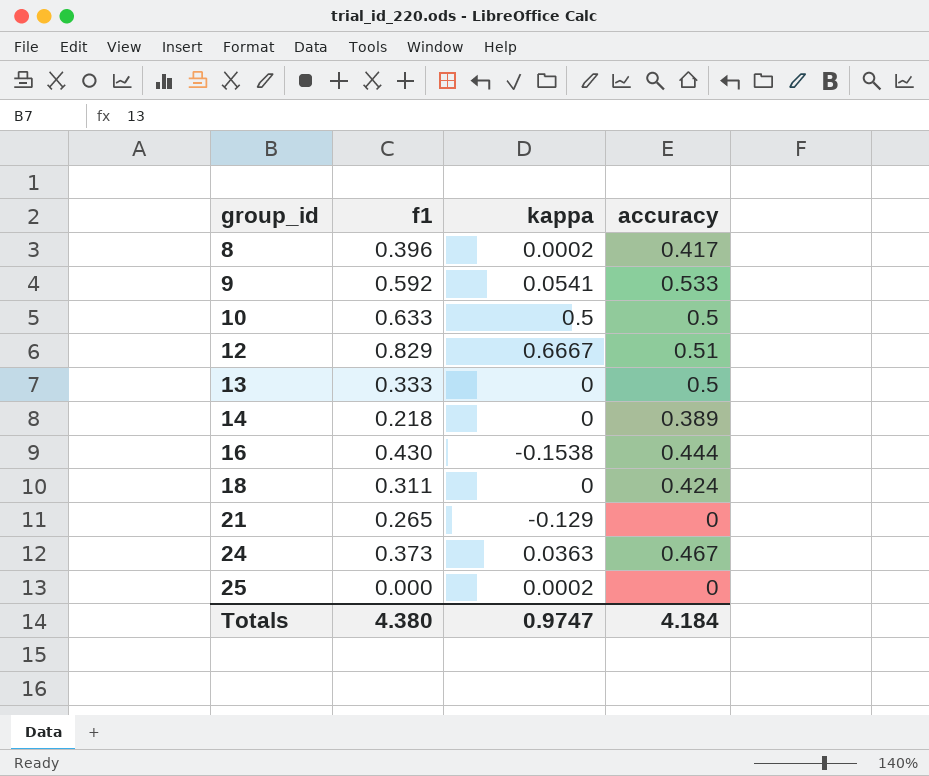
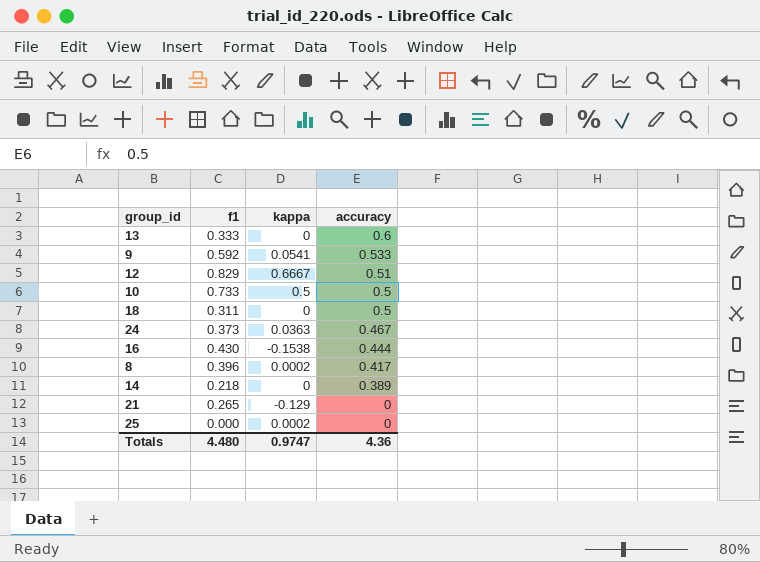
row order: group_id ascending -> accuracy descending
13 | accuracy: 0.5 -> 0.6
10 | f1: 0.633 -> 0.733
18 | accuracy: 0.424 -> 0.5
Totals | f1: 4.380 -> 4.480
Totals | accuracy: 4.184 -> 4.36

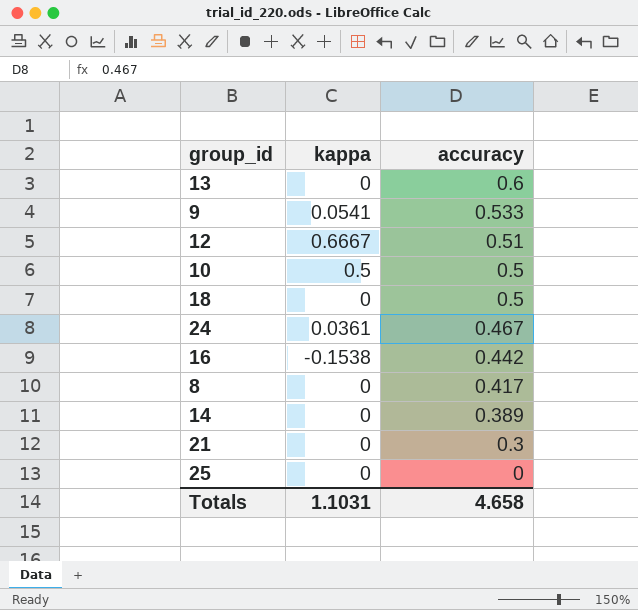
column f1 | position: 2 -> none
24 | kappa: 0.0363 -> 0.0361
16 | accuracy: 0.444 -> 0.442
8 | kappa: 0.0002 -> 0
21 | kappa: -0.129 -> 0
21 | accuracy: 0 -> 0.3
25 | kappa: 0.0002 -> 0
Totals | kappa: 0.9747 -> 1.1031
Totals | accuracy: 4.36 -> 4.658

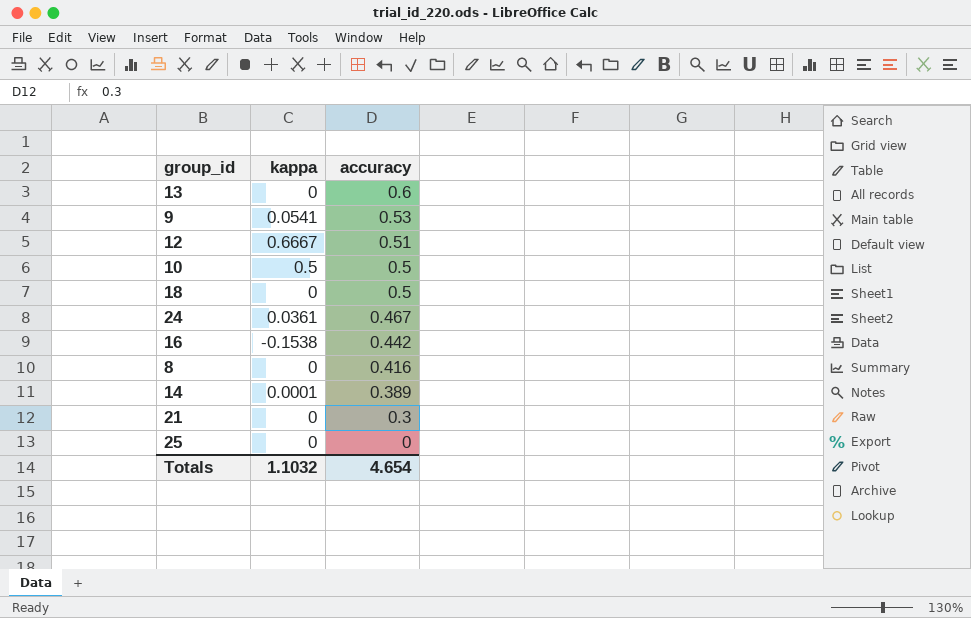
9 | accuracy: 0.533 -> 0.53
8 | accuracy: 0.417 -> 0.416
14 | kappa: 0 -> 0.0001
Totals | kappa: 1.1031 -> 1.1032
Totals | accuracy: 4.658 -> 4.654

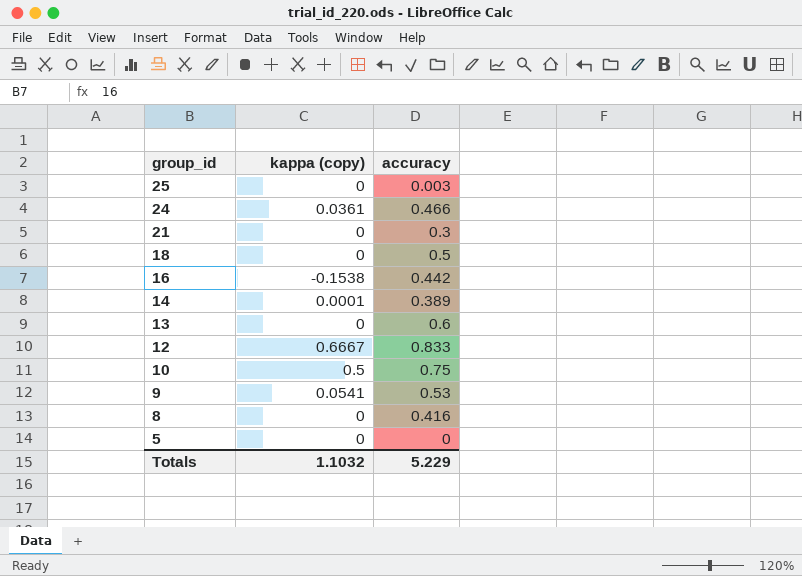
row order: accuracy descending -> group_id descending
column name: kappa -> kappa (copy)
25 | accuracy: 0 -> 0.003
24 | accuracy: 0.467 -> 0.466
12 | accuracy: 0.51 -> 0.833
10 | accuracy: 0.5 -> 0.75
row 5: none -> 0 | 0
Totals | accuracy: 4.654 -> 5.229

